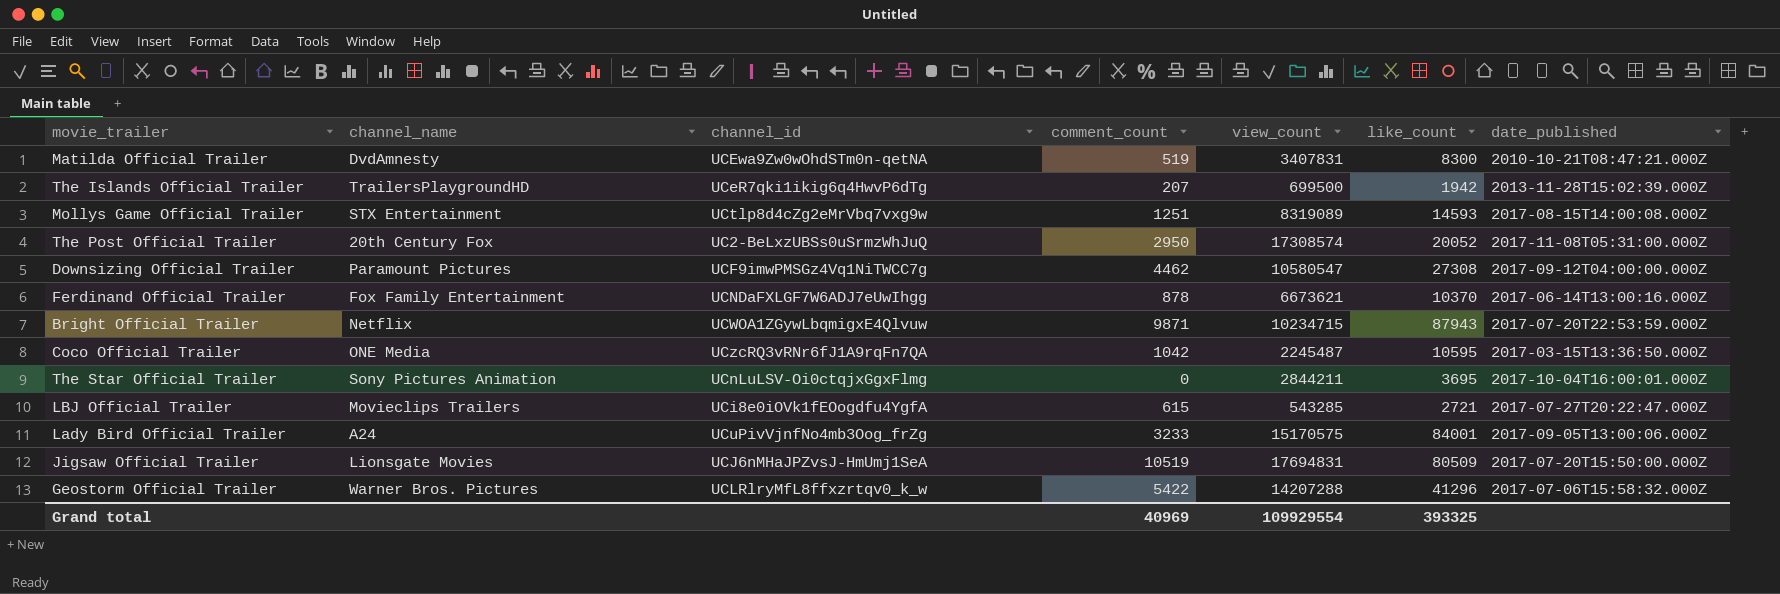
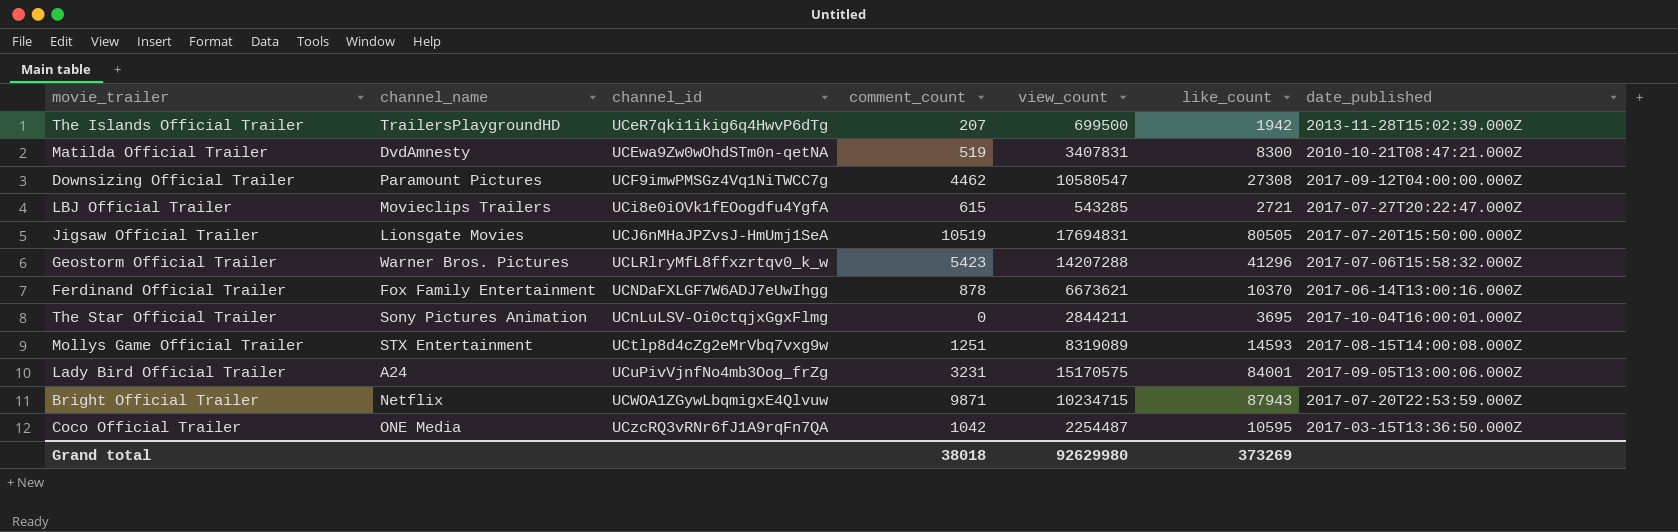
row order: none -> channel_id ascending
row The Post Official Trailer: 20th Century Fox | UC2-BeLxzUBSs0uSrmzWhJuQ | 2950 | 17308574 | 20052 | 2017-11-08T05:31:00.000Z -> none
Jigsaw Official Trailer | like_count: 80509 -> 80505
Geostorm Official Trailer | comment_count: 5422 -> 5423
Lady Bird Official Trailer | comment_count: 3233 -> 3231
Coco Official Trailer | view_count: 2245487 -> 2254487
Grand total | comment_count: 40969 -> 38018
Grand total | view_count: 109929554 -> 92629980
Grand total | like_count: 393325 -> 373269

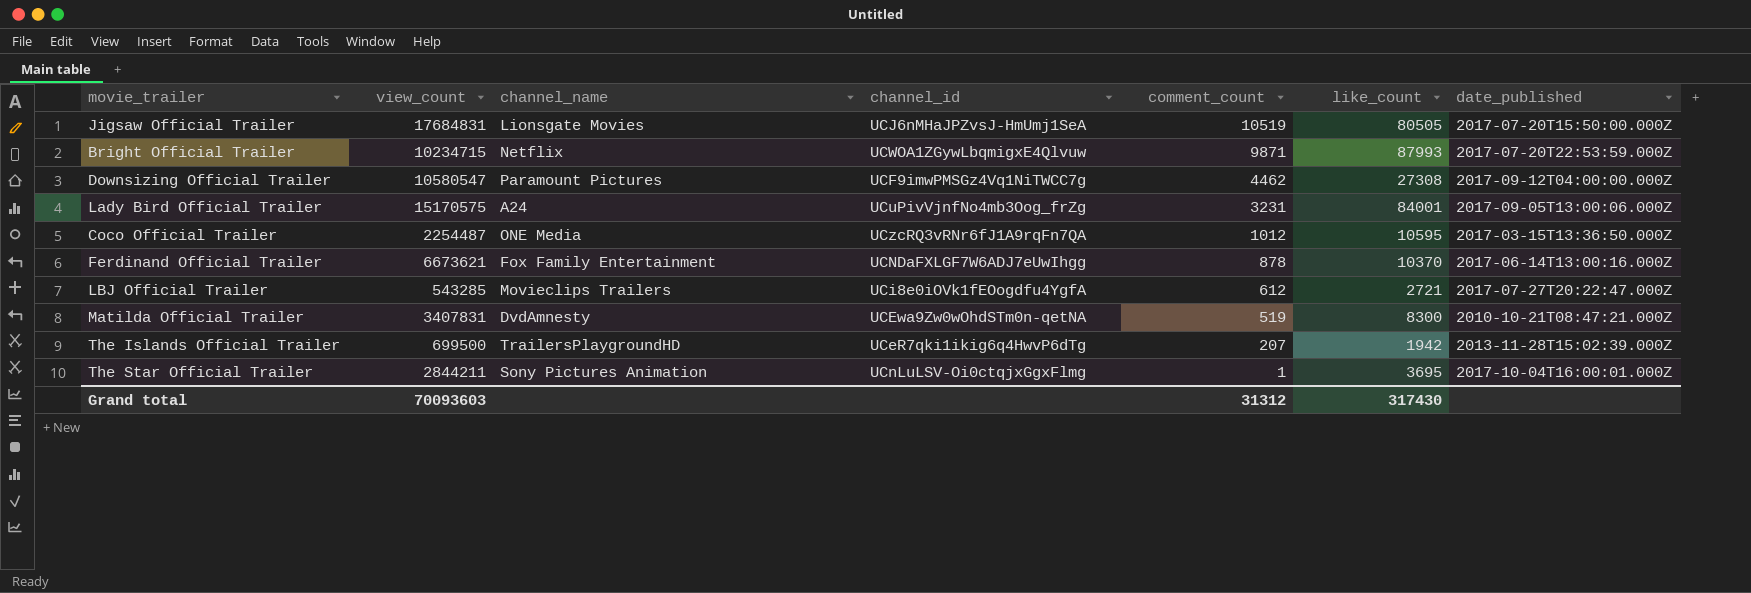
row order: channel_id ascending -> comment_count descending
column view_count | position: 5 -> 2
row Geostorm Official Trailer: Warner Bros. Pictures | UCLRlryMfL8ffxzrtqv0_k_w | 5423 | 14207288 | 41296 | 2017-07-06T15:58:32.000Z -> none
row Mollys Game Official Trailer: STX Entertainment | UCtlp8d4cZg2eMrVbq7vxg9w | 1251 | 8319089 | 14593 | 2017-08-15T14:00:08.000Z -> none
Jigsaw Official Trailer | view_count: 17694831 -> 17684831
Bright Official Trailer | like_count: 87943 -> 87993
Coco Official Trailer | comment_count: 1042 -> 1012
LBJ Official Trailer | comment_count: 615 -> 612
The Star Official Trailer | comment_count: 0 -> 1
Grand total | view_count: 92629980 -> 70093603
Grand total | comment_count: 38018 -> 31312
Grand total | like_count: 373269 -> 317430

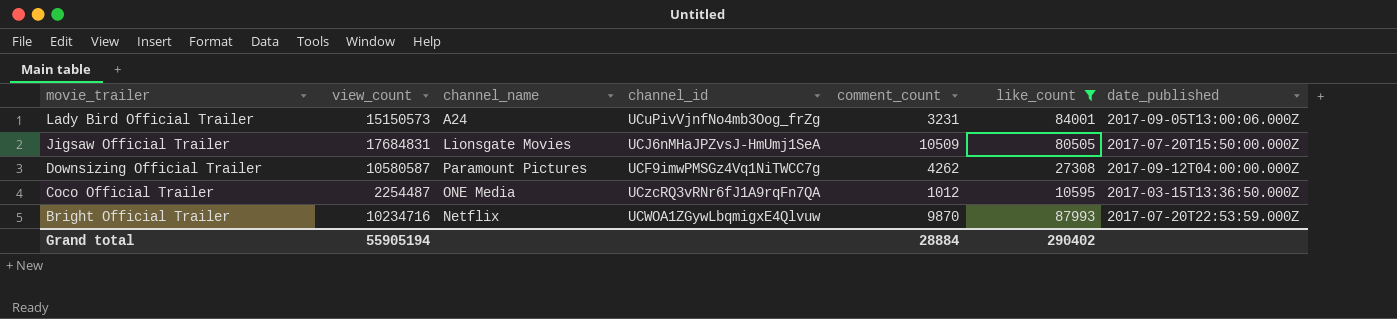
filter: none -> like_count >= 10595
row order: comment_count descending -> movie_trailer descending
Lady Bird Official Trailer | view_count: 15170575 -> 15150573
Jigsaw Official Trailer | comment_count: 10519 -> 10509
Downsizing Official Trailer | view_count: 10580547 -> 10580587
Downsizing Official Trailer | comment_count: 4462 -> 4262
Bright Official Trailer | view_count: 10234715 -> 10234716
Bright Official Trailer | comment_count: 9871 -> 9870
Grand total | view_count: 70093603 -> 55905194
Grand total | comment_count: 31312 -> 28884
Grand total | like_count: 317430 -> 290402

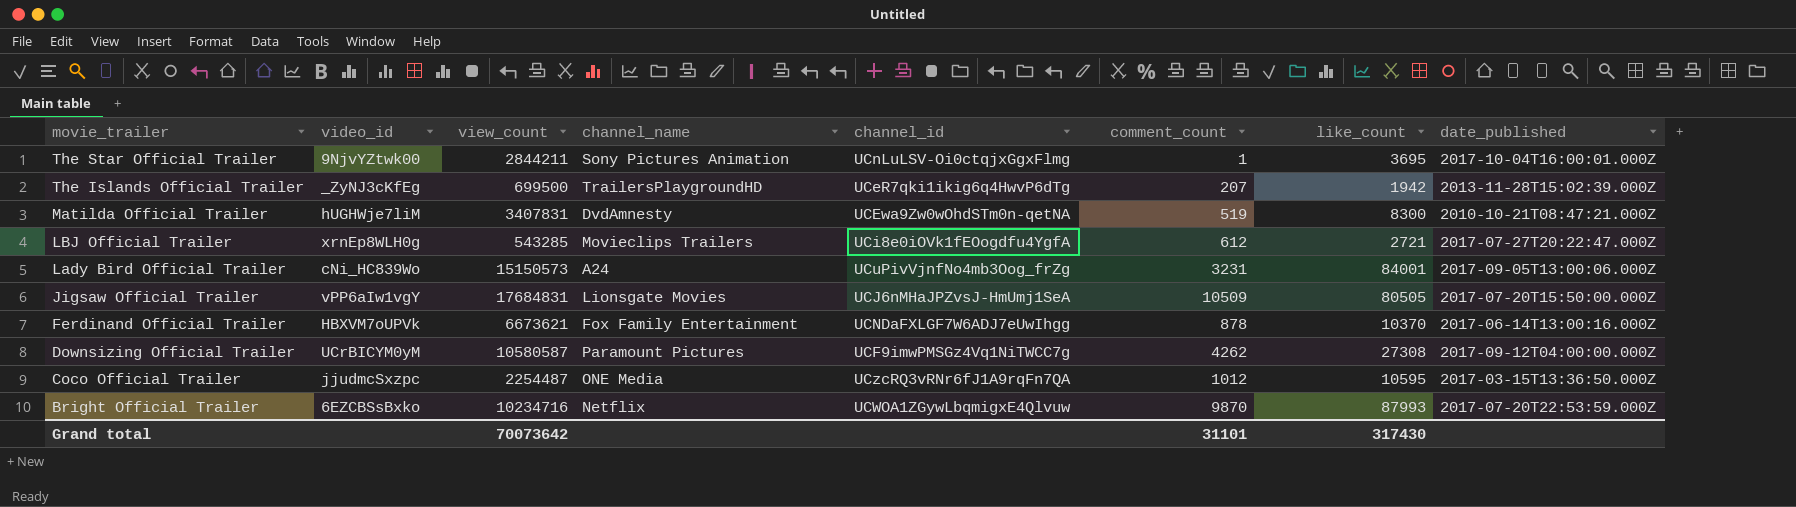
filter: like_count >= 10595 -> none
column video_id | position: none -> 2
Grand total | view_count: 55905194 -> 70073642
Grand total | comment_count: 28884 -> 31101
Grand total | like_count: 290402 -> 317430

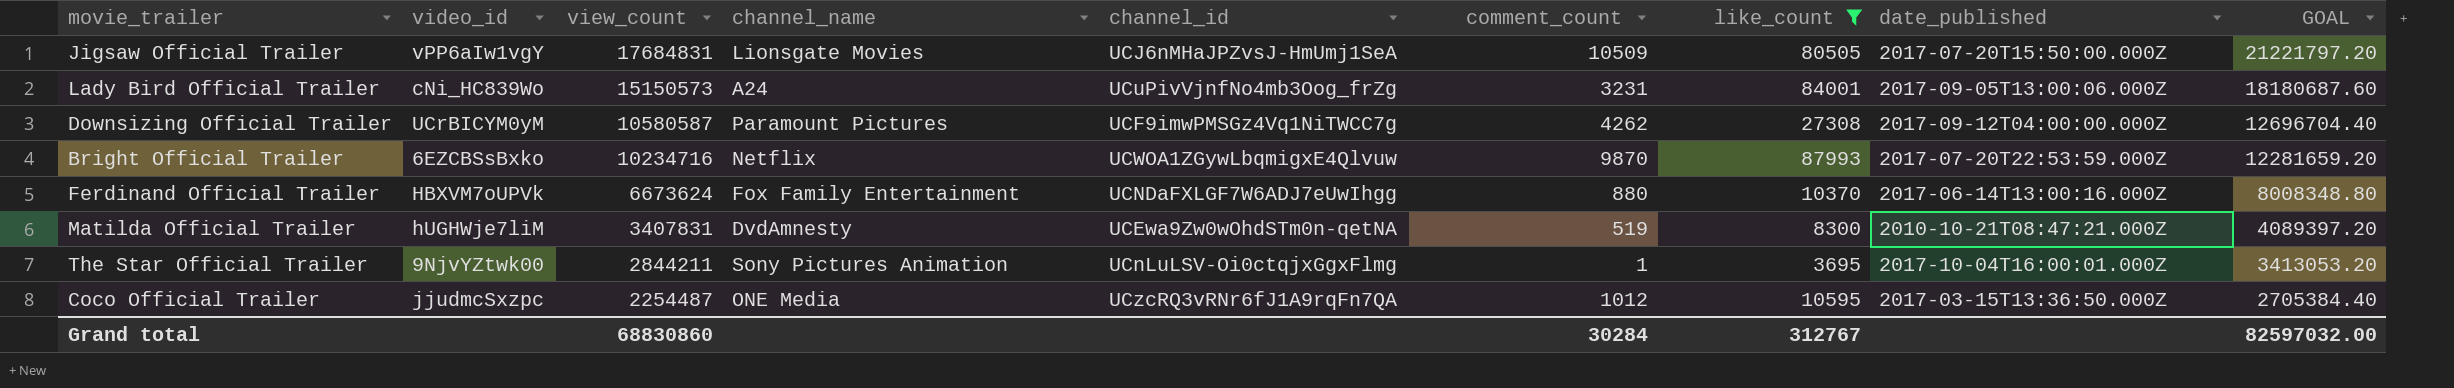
filter: none -> like_count >= 3695
row order: movie_trailer descending -> view_count descending
column GOAL | formula: none -> [view_count] * 1.2
Ferdinand Official Trailer | view_count: 6673621 -> 6673624
Ferdinand Official Trailer | comment_count: 878 -> 880
Grand total | view_count: 70073642 -> 68830860
Grand total | comment_count: 31101 -> 30284
Grand total | like_count: 317430 -> 312767

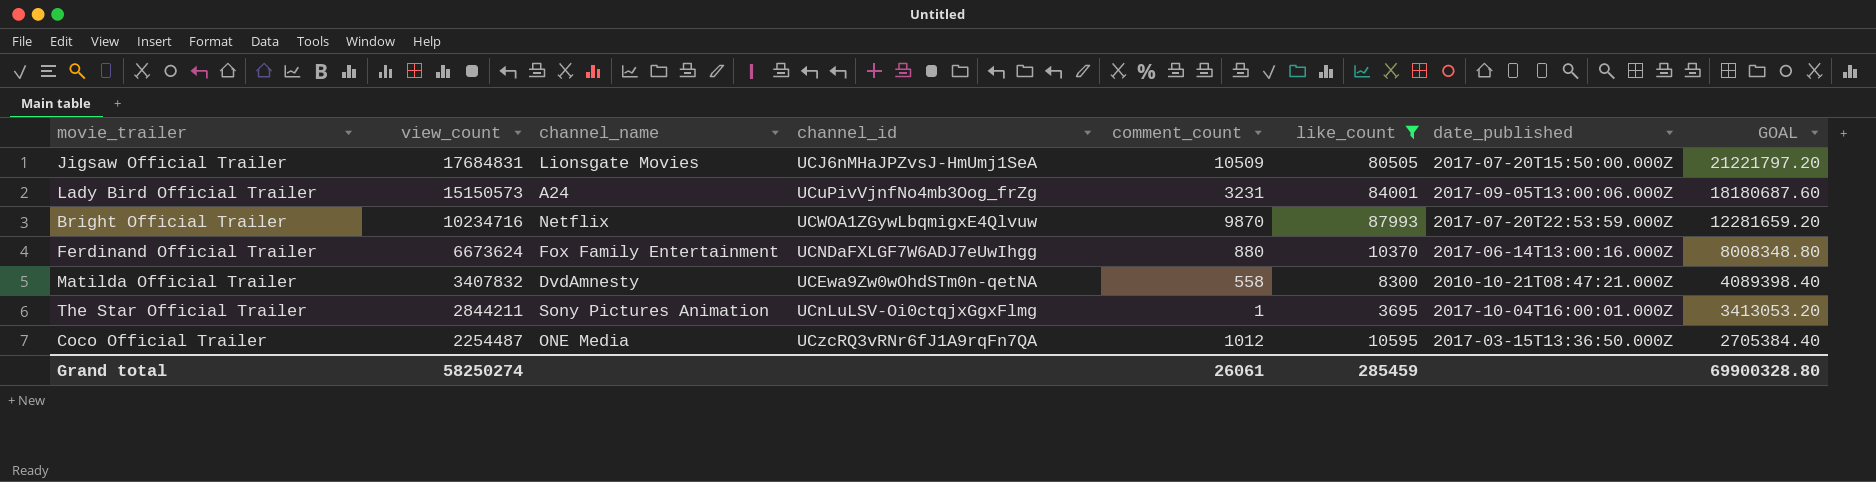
column video_id | position: 2 -> none
row Downsizing Official Trailer: UCrBICYM0yM | 10580587 | Paramount Pictures | UCF9imwPMSGz4Vq1NiTWCC7g | 4262 | 27308 | 2017-09-12T04:00:00.000Z | 12696704.40 -> none
Matilda Official Trailer | view_count: 3407831 -> 3407832
Matilda Official Trailer | comment_count: 519 -> 558
Matilda Official Trailer | GOAL: 4089397.20 -> 4089398.40
Grand total | view_count: 68830860 -> 58250274
Grand total | comment_count: 30284 -> 26061
Grand total | like_count: 312767 -> 285459
Grand total | GOAL: 82597032.00 -> 69900328.80

